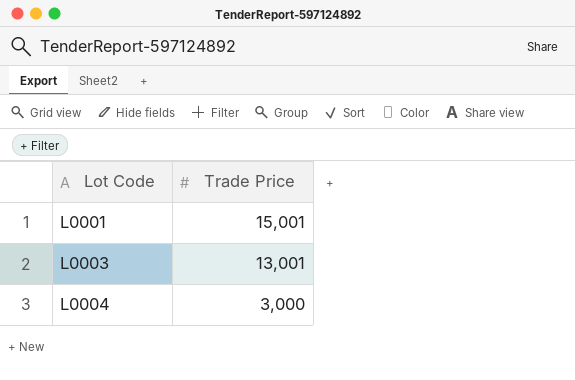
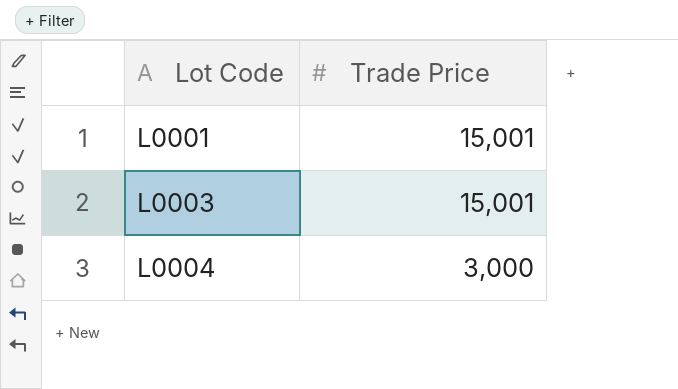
L0003 | Trade Price: 13,001 -> 15,001

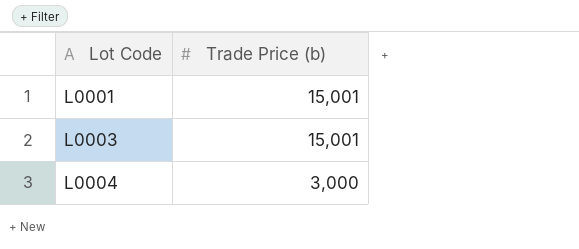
column name: Trade Price -> Trade Price (b)

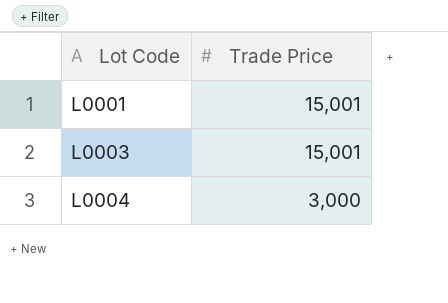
column name: Trade Price (b) -> Trade Price

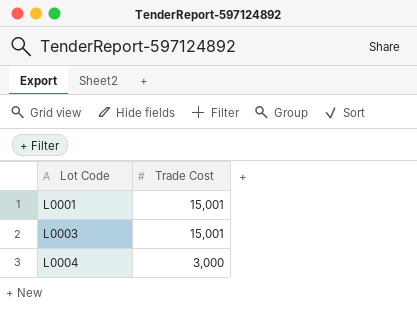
column name: Trade Price -> Trade Cost

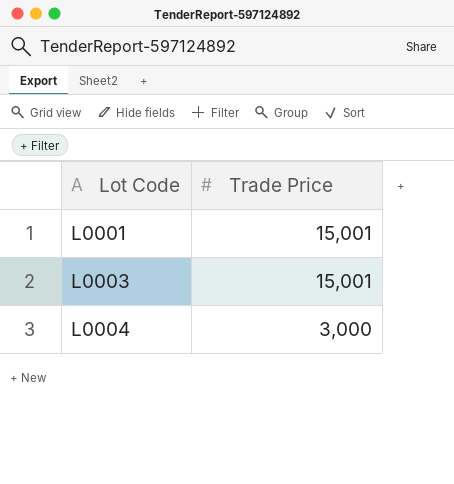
column name: Trade Cost -> Trade Price

